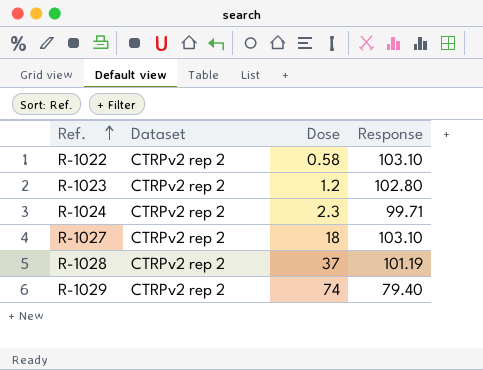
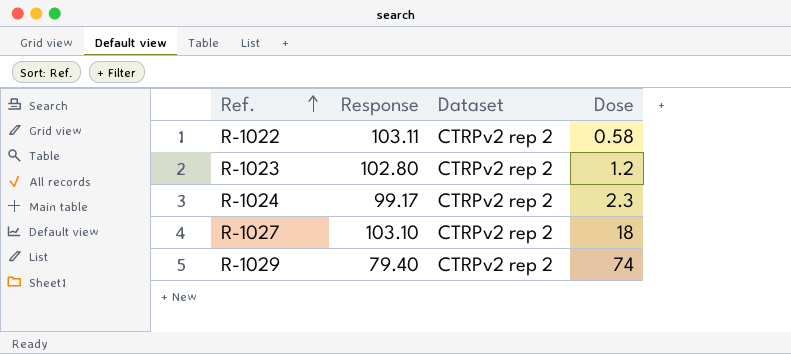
column Response | position: 4 -> 2
row R-1028: CTRPv2 rep 2 | 37 | 101.19 -> none
R-1022 | Response: 103.10 -> 103.11
R-1024 | Response: 99.71 -> 99.17

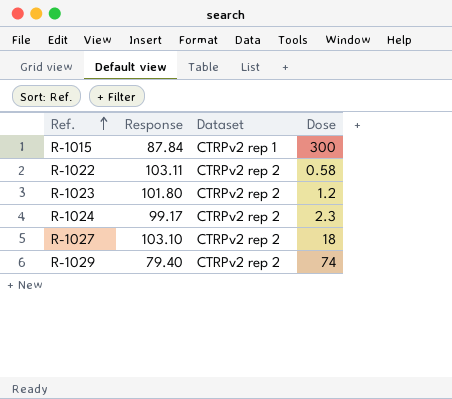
row R-1015: none -> 87.84 | CTRPv2 rep 1 | 300
R-1023 | Response: 102.80 -> 101.80

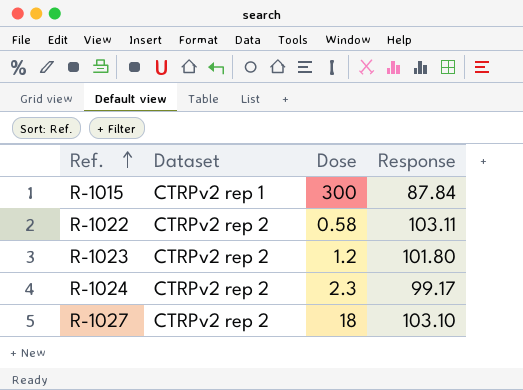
column Response | position: 2 -> 4
row R-1029: 79.40 | CTRPv2 rep 2 | 74 -> none

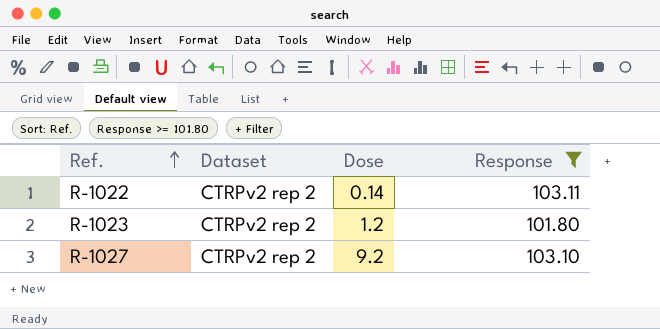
filter: none -> Response >= 101.80
R-1022 | Dose: 0.58 -> 0.14
R-1027 | Dose: 18 -> 9.2

